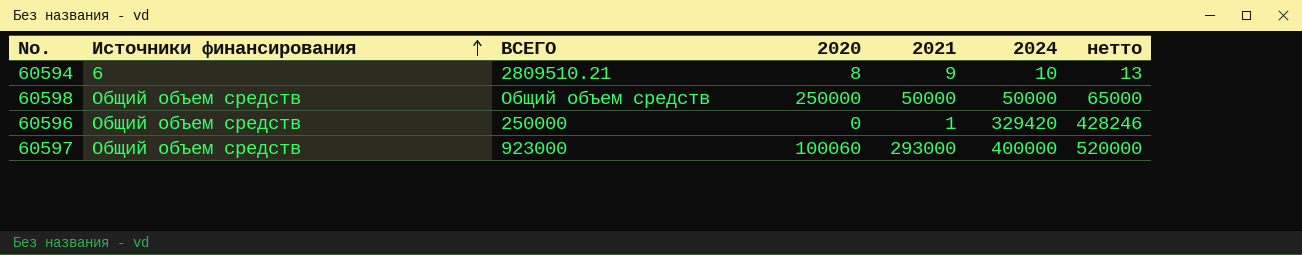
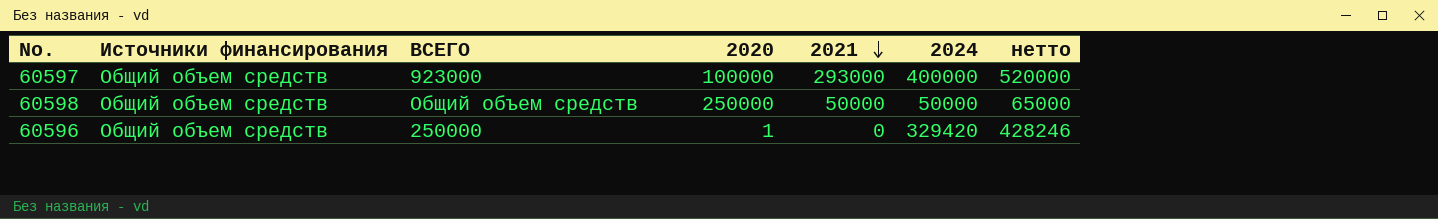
row order: Источники финансирования ascending -> 2021 descending
row 60594: 6 | 2809510.21 | 8 | 9 | 10 | 13 -> none
60597 | 2020: 100060 -> 100000
60596 | 2020: 0 -> 1
60596 | 2021: 1 -> 0

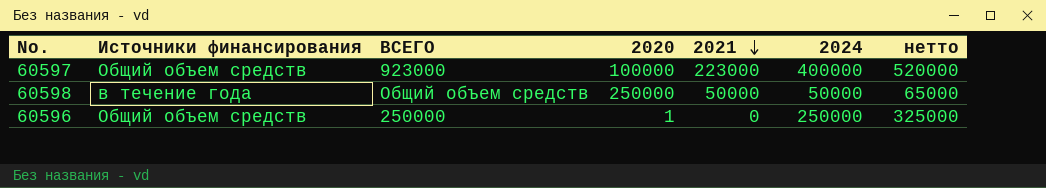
60597 | 2021: 293000 -> 223000
60598 | Источники финансирования: Общий объем средств -> в течение года
60596 | 2024: 329420 -> 250000
60596 | нетто: 428246 -> 325000

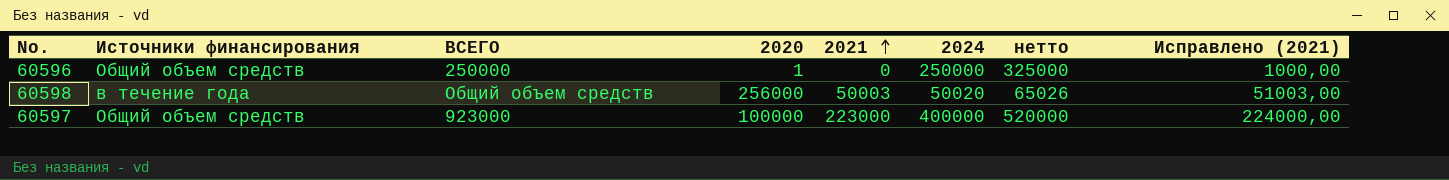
row order: 2021 descending -> 2021 ascending
column Исправлено (2021) | formula: none -> [2021] + 1000
60598 | 2020: 250000 -> 256000
60598 | 2021: 50000 -> 50003
60598 | 2024: 50000 -> 50020
60598 | нетто: 65000 -> 65026

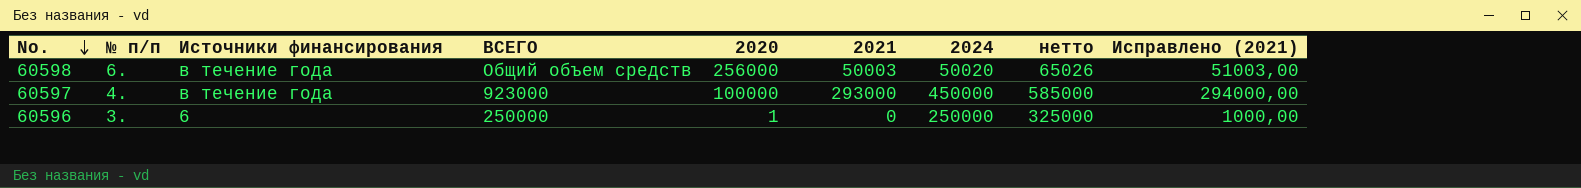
row order: 2021 ascending -> No. descending
column № п/п | position: none -> 2
60597 | Источники финансирования: Общий объем средств -> в течение года
60597 | 2021: 223000 -> 293000
60597 | 2024: 400000 -> 450000
60597 | нетто: 520000 -> 585000
60597 | Исправлено (2021): 224000,00 -> 294000,00
60596 | Источники финансирования: Общий объем средств -> 6

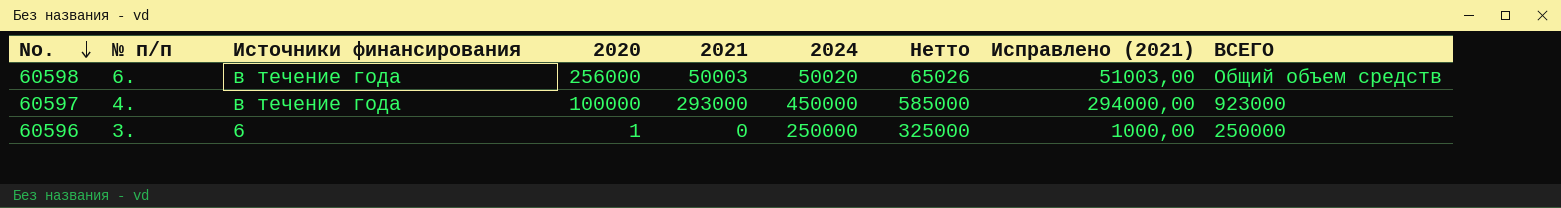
column name: нетто -> Нетто
column ВСЕГО | position: 4 -> 9

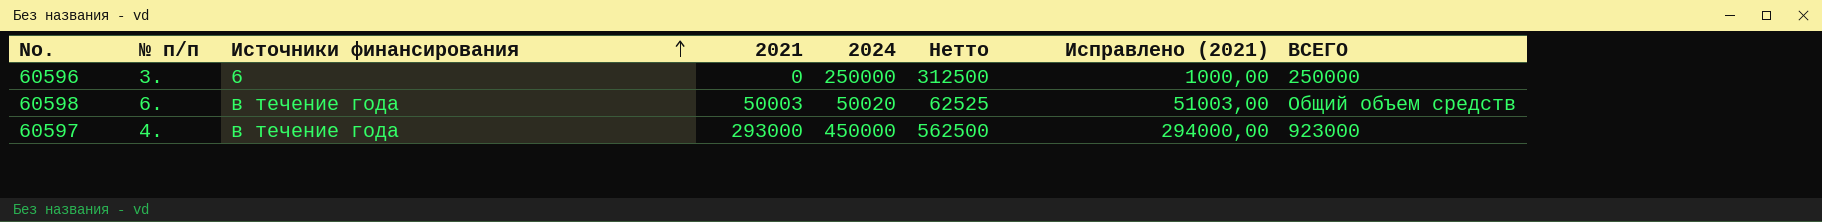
row order: No. descending -> Источники финансирования ascending
column 2020 | position: 4 -> none
column Нетто | formula: [2024] * 1,3 -> [2024] * 1,25

